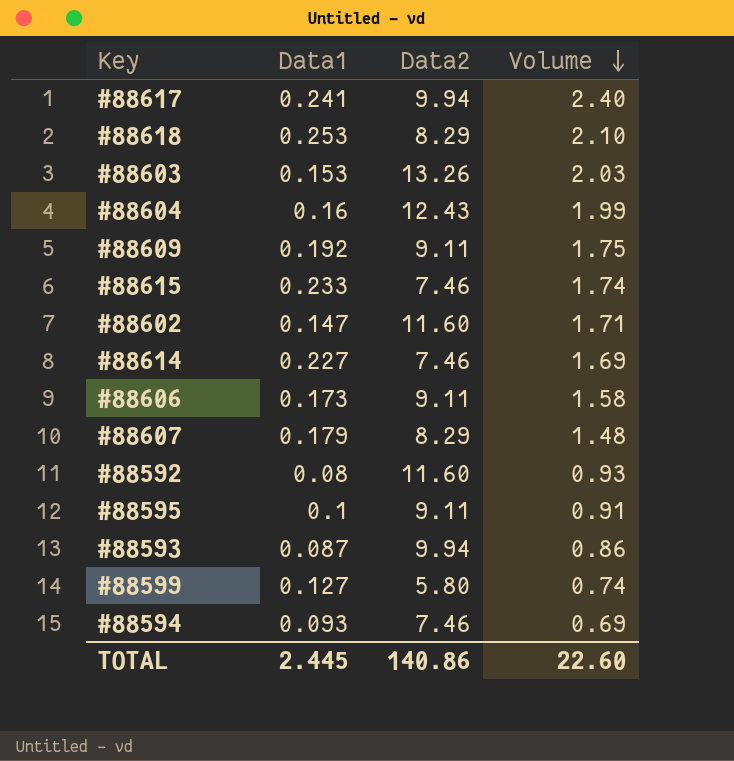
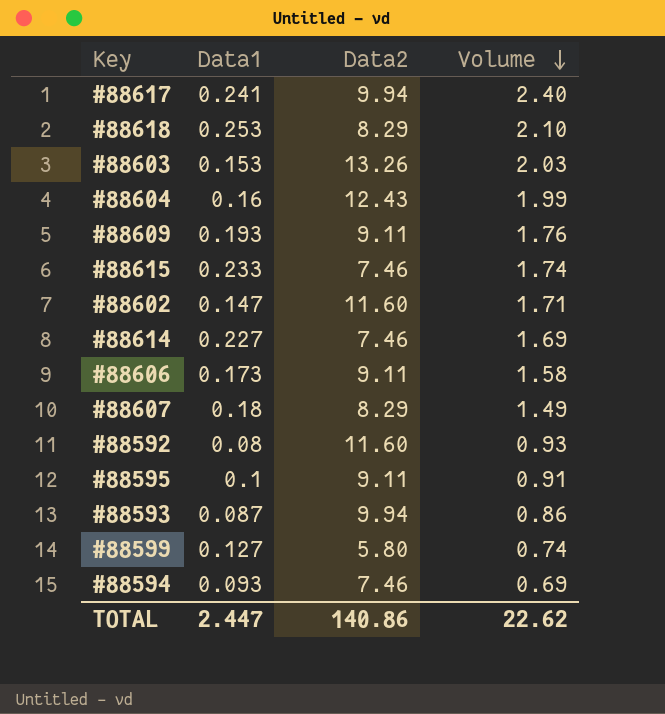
#88609 | Data1: 0.192 -> 0.193
#88609 | Volume: 1.75 -> 1.76
#88607 | Data1: 0.179 -> 0.18
#88607 | Volume: 1.48 -> 1.49
TOTAL | Data1: 2.445 -> 2.447
TOTAL | Volume: 22.60 -> 22.62

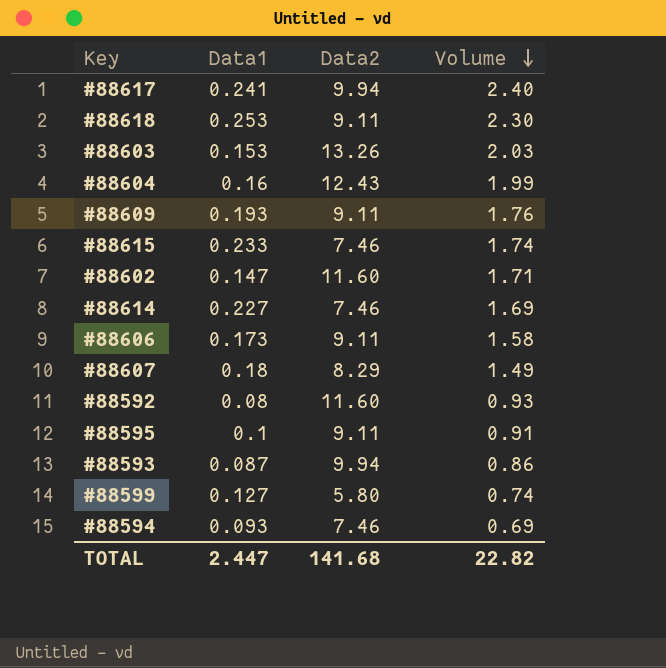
#88618 | Data2: 8.29 -> 9.11
#88618 | Volume: 2.10 -> 2.30
TOTAL | Data2: 140.86 -> 141.68
TOTAL | Volume: 22.62 -> 22.82

